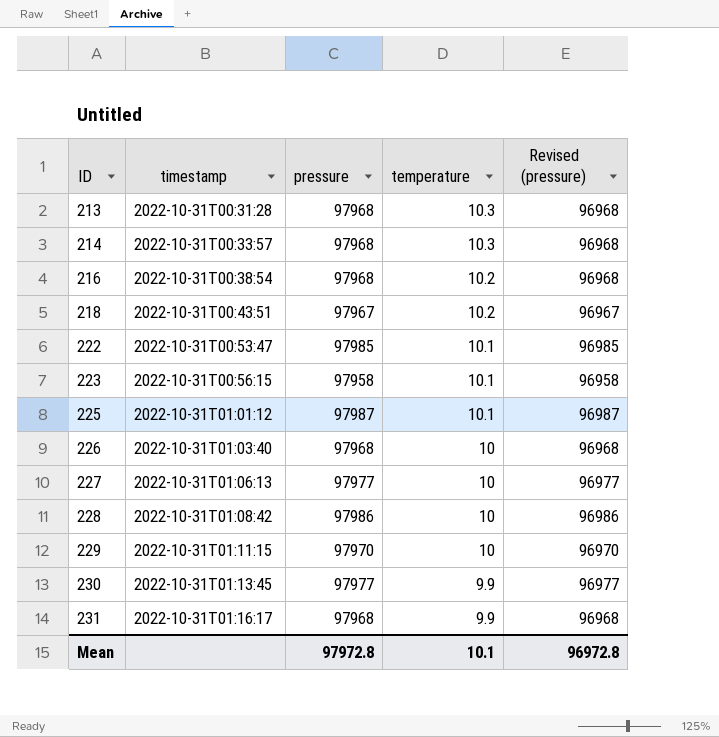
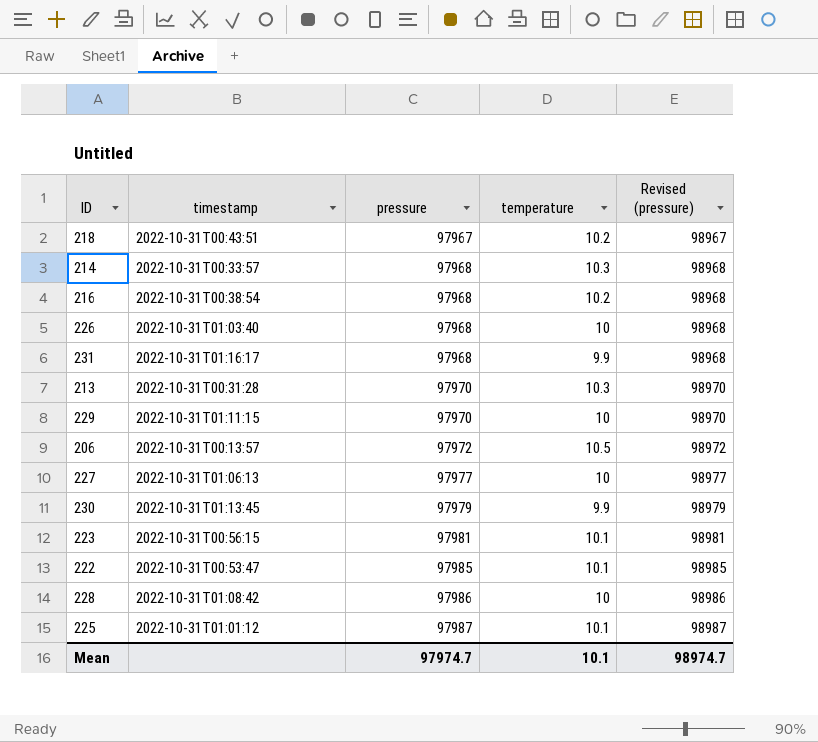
row order: ID ascending -> pressure ascending
column Revised (pressure) | formula: [pressure] - 1000 -> [pressure] + 1000
213 | pressure: 97968 -> 97970
row 206: none -> 2022-10-31T00:13:57 | 97972 | 10.5 | 98972
230 | pressure: 97977 -> 97979
223 | pressure: 97958 -> 97981
Mean | pressure: 97972.8 -> 97974.7
Mean | Revised (pressure): 96972.8 -> 98974.7

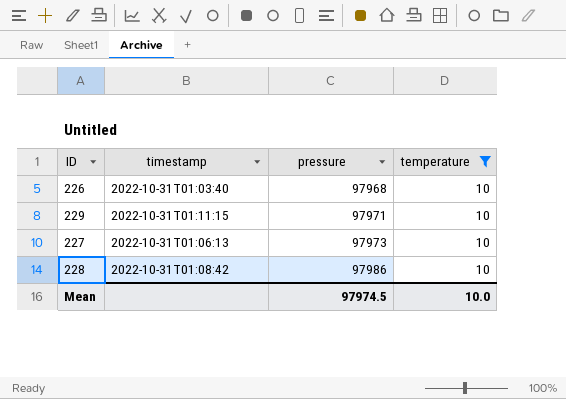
filter: none -> temperature = 10
column Revised (pressure) | formula: [pressure] + 1000 -> none
229 | pressure: 97970 -> 97971
227 | pressure: 97977 -> 97973
Mean | pressure: 97974.7 -> 97974.5
Mean | temperature: 10.1 -> 10.0

